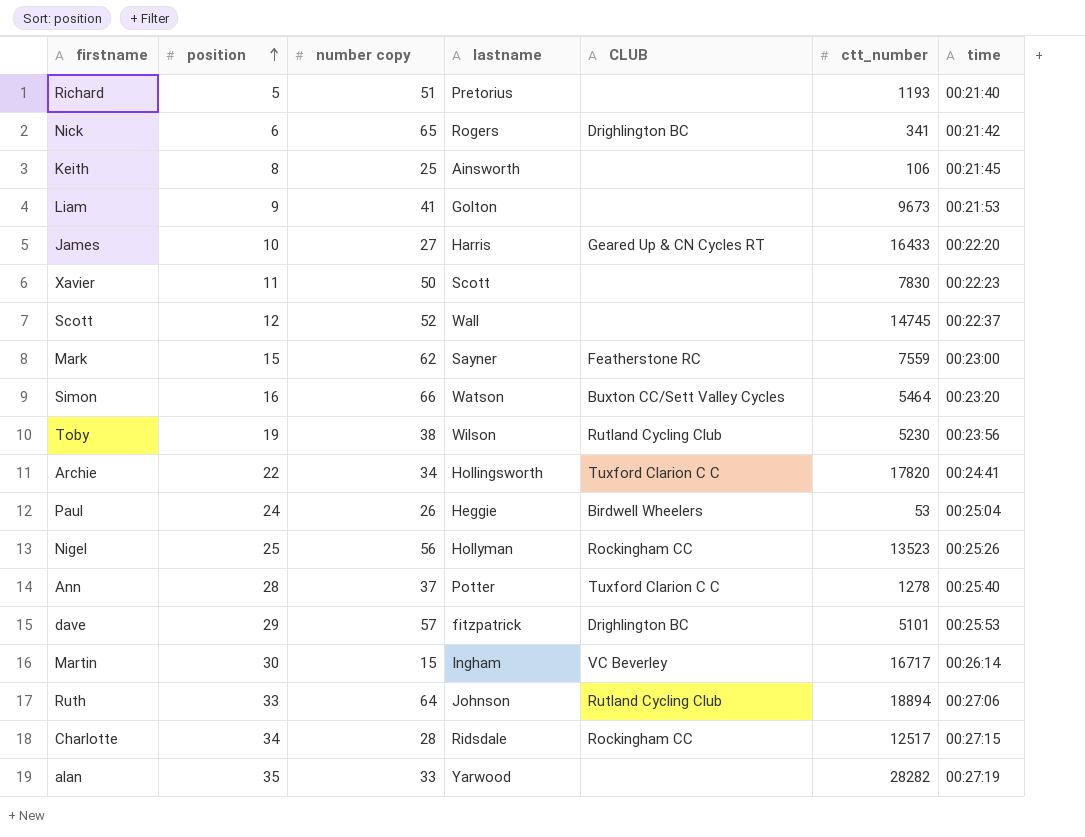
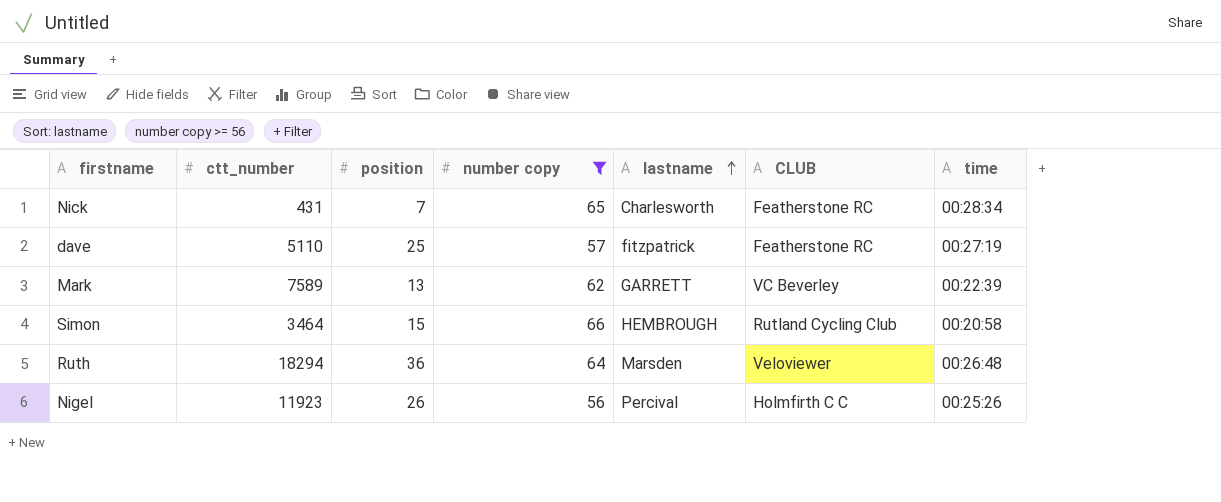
filter: none -> number copy >= 56
row order: position ascending -> lastname ascending
column ctt_number | position: 6 -> 2
Nick | ctt_number: 341 -> 431
Nick | position: 6 -> 7
Nick | lastname: Rogers -> Charlesworth
Nick | CLUB: Drighlington BC -> Featherstone RC
Nick | time: 00:21:42 -> 00:28:34
dave | ctt_number: 5101 -> 5110
dave | position: 29 -> 25
dave | CLUB: Drighlington BC -> Featherstone RC
dave | time: 00:25:53 -> 00:27:19
Mark | ctt_number: 7559 -> 7589
Mark | position: 15 -> 13
Mark | lastname: Sayner -> GARRETT
Mark | CLUB: Featherstone RC -> VC Beverley
Mark | time: 00:23:00 -> 00:22:39
Simon | ctt_number: 5464 -> 3464
Simon | position: 16 -> 15
Simon | lastname: Watson -> HEMBROUGH
Simon | CLUB: Buxton CC/Sett Valley Cycles -> Rutland Cycling Club
Simon | time: 00:23:20 -> 00:20:58
Ruth | ctt_number: 18894 -> 18294
Ruth | position: 33 -> 36
Ruth | lastname: Johnson -> Marsden
Ruth | CLUB: Rutland Cycling Club -> Veloviewer
Ruth | time: 00:27:06 -> 00:26:48
Nigel | ctt_number: 13523 -> 11923
Nigel | position: 25 -> 26
Nigel | lastname: Hollyman -> Percival
Nigel | CLUB: Rockingham CC -> Holmfirth C C

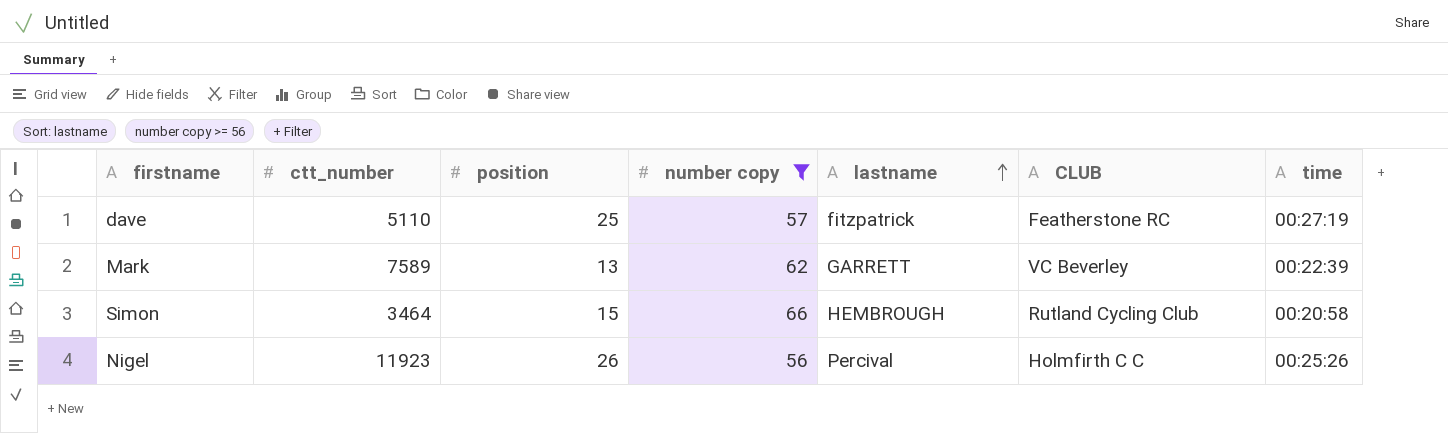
row Nick: 431 | 7 | 65 | Charlesworth | Featherstone RC | 00:28:34 -> none
row Ruth: 18294 | 36 | 64 | Marsden | Veloviewer | 00:26:48 -> none

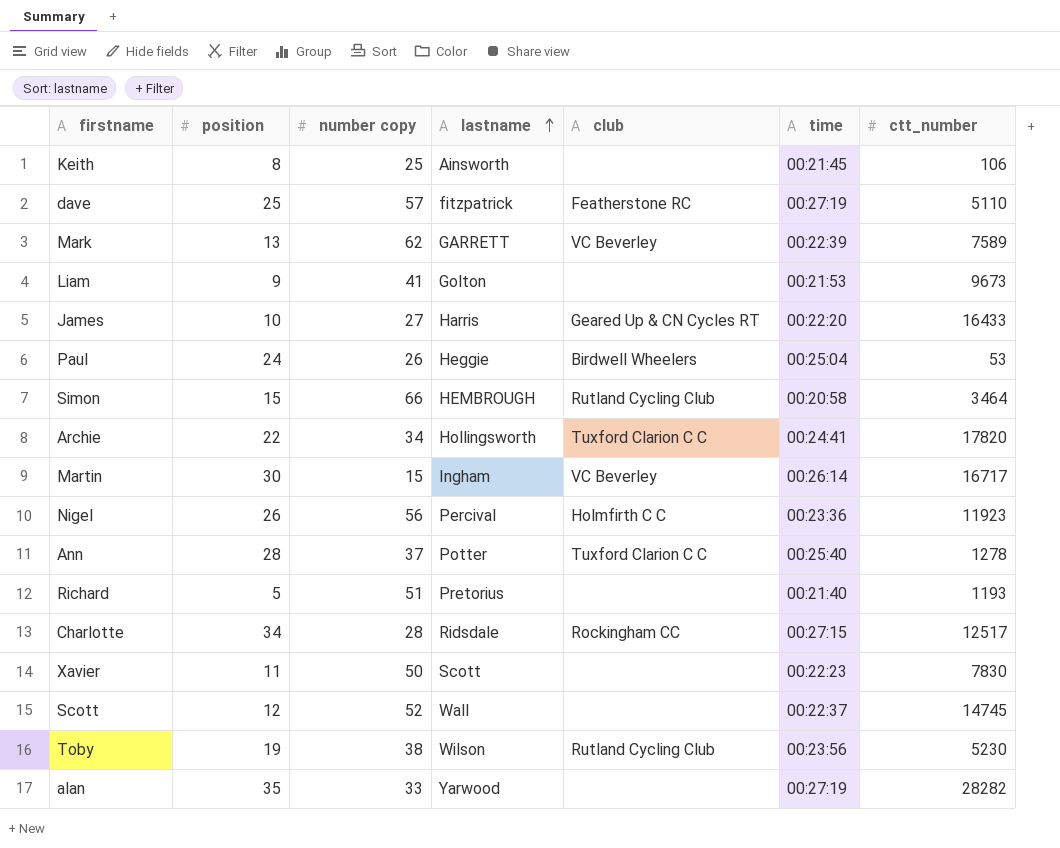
filter: number copy >= 56 -> none
column name: CLUB -> club
column ctt_number | position: 2 -> 7
Nigel | time: 00:25:26 -> 00:23:36

